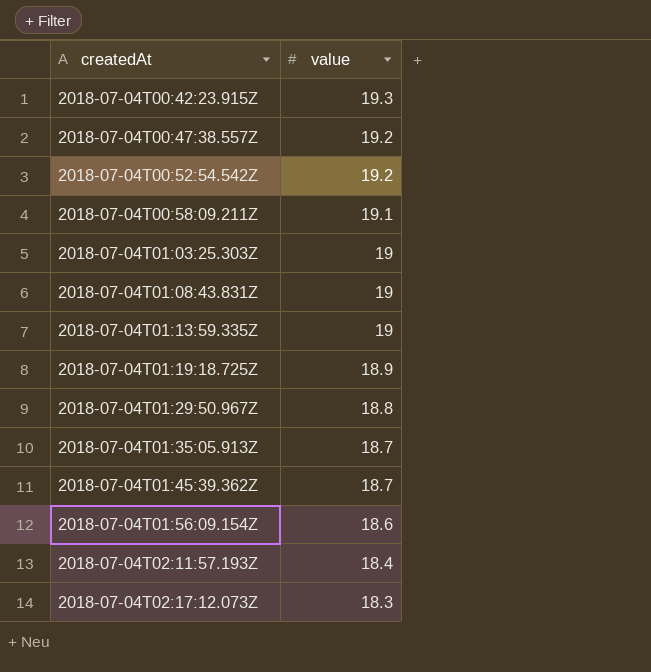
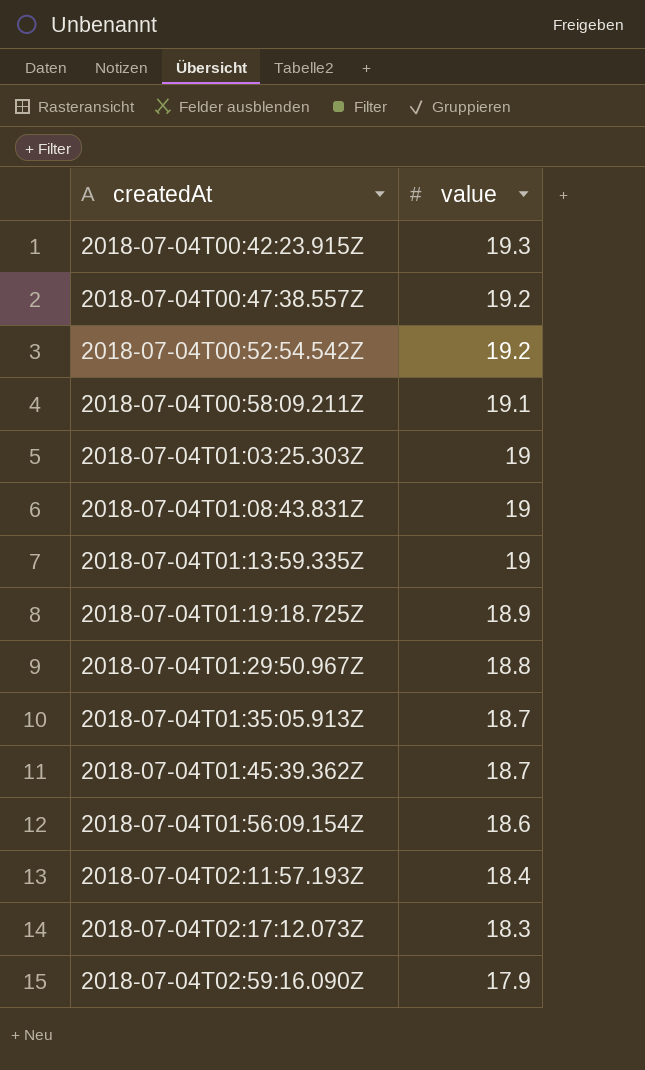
row 2018-07-04T02:59:16.090Z: none -> 17.9

